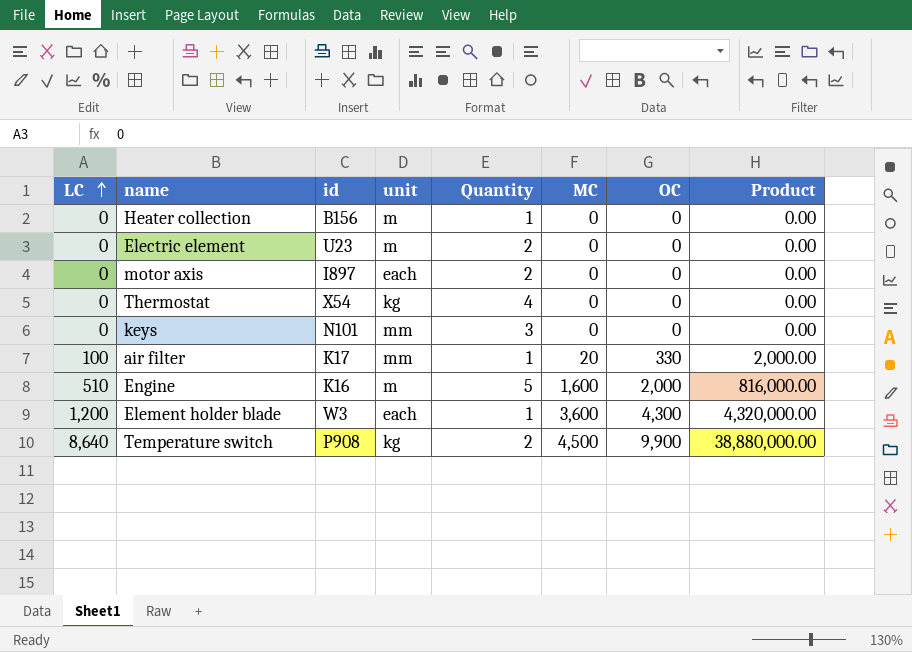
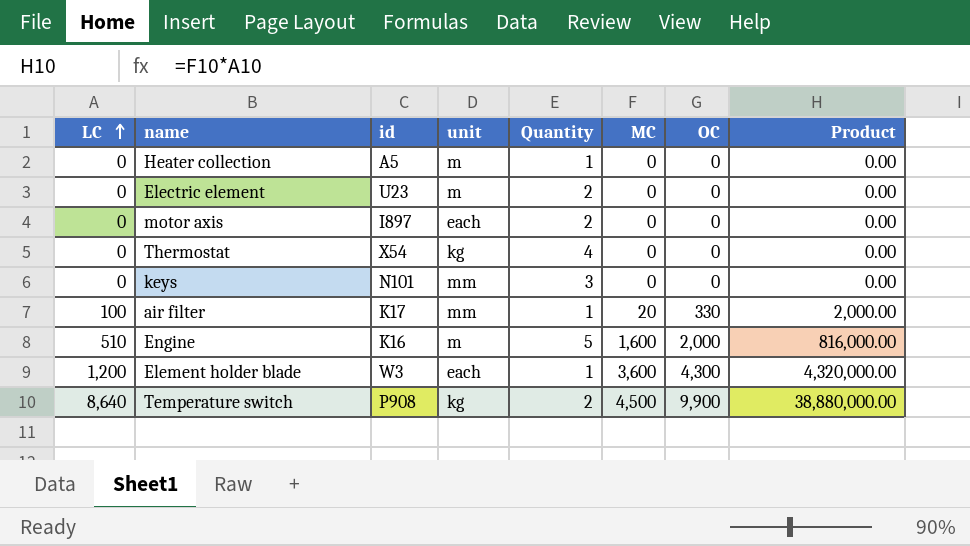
Heater collection | id: B156 -> A5

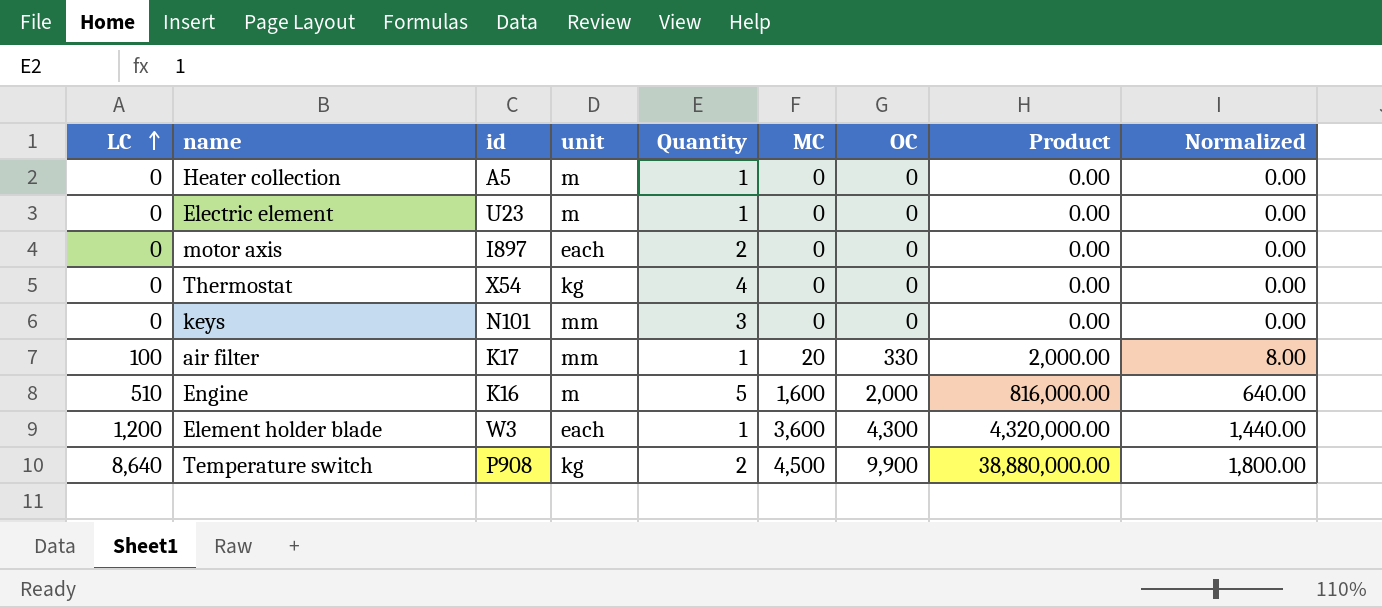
column Normalized | formula: none -> [MC] * 0.4
Electric element | Quantity: 2 -> 1

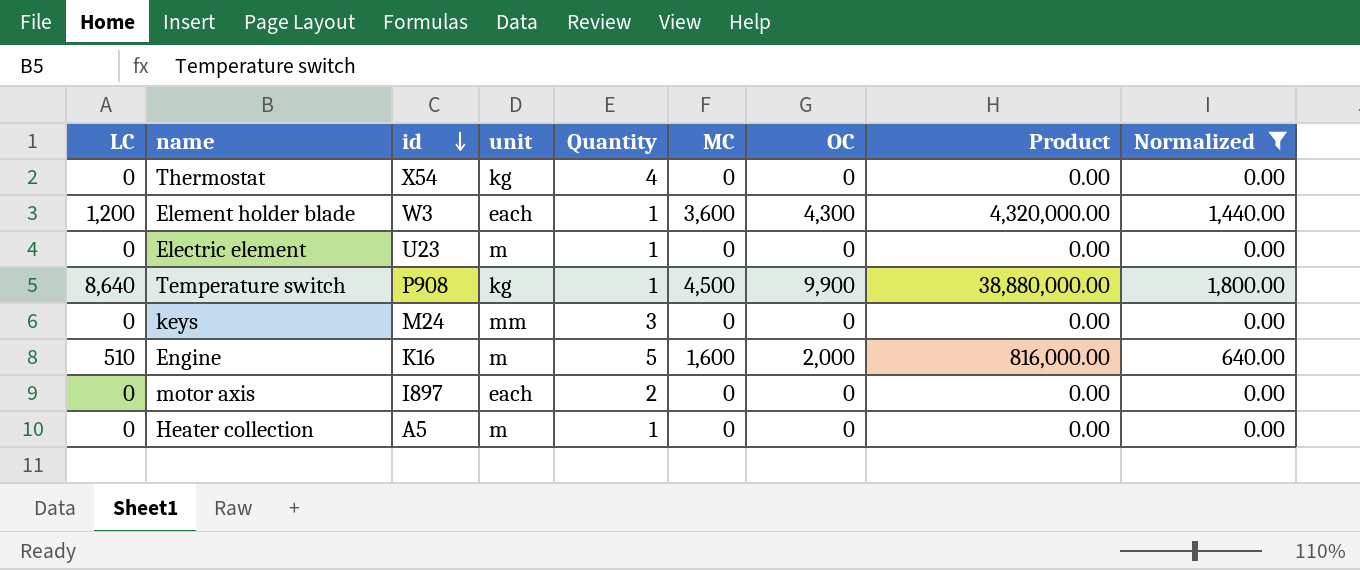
filter: none -> Normalized != 8.00
row order: LC ascending -> id descending
Temperature switch | Quantity: 2 -> 1
keys | id: N101 -> M24

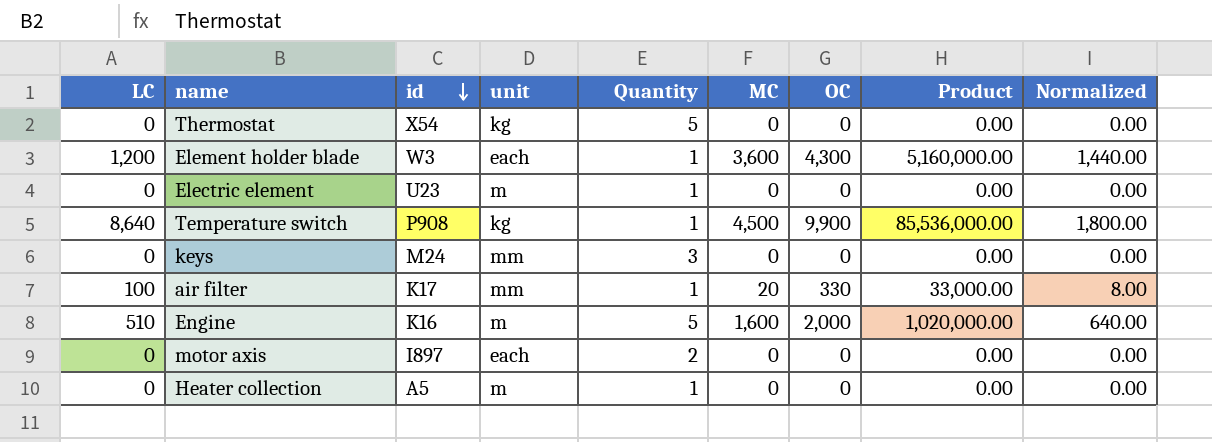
filter: Normalized != 8.00 -> none
column Product | formula: [LC] * [MC] -> [LC] * [OC]
Thermostat | Quantity: 4 -> 5

